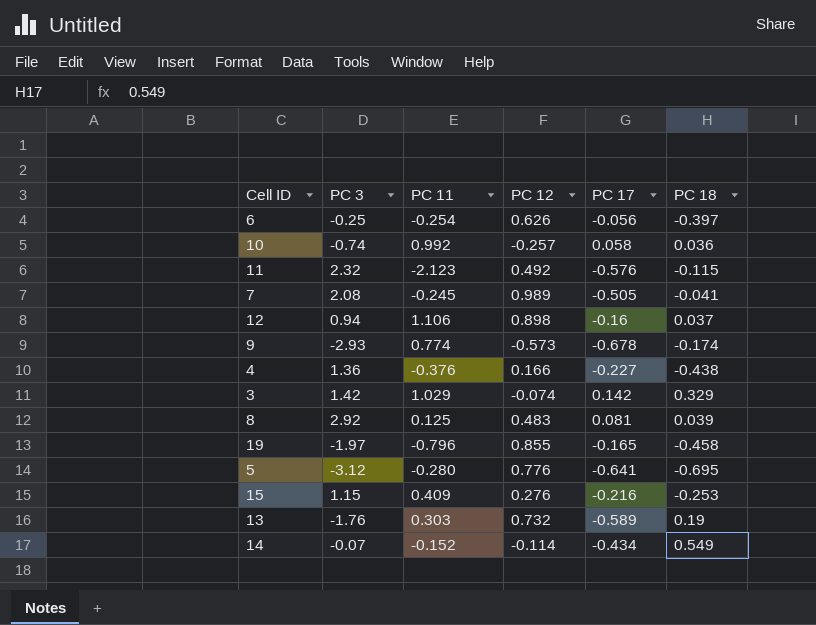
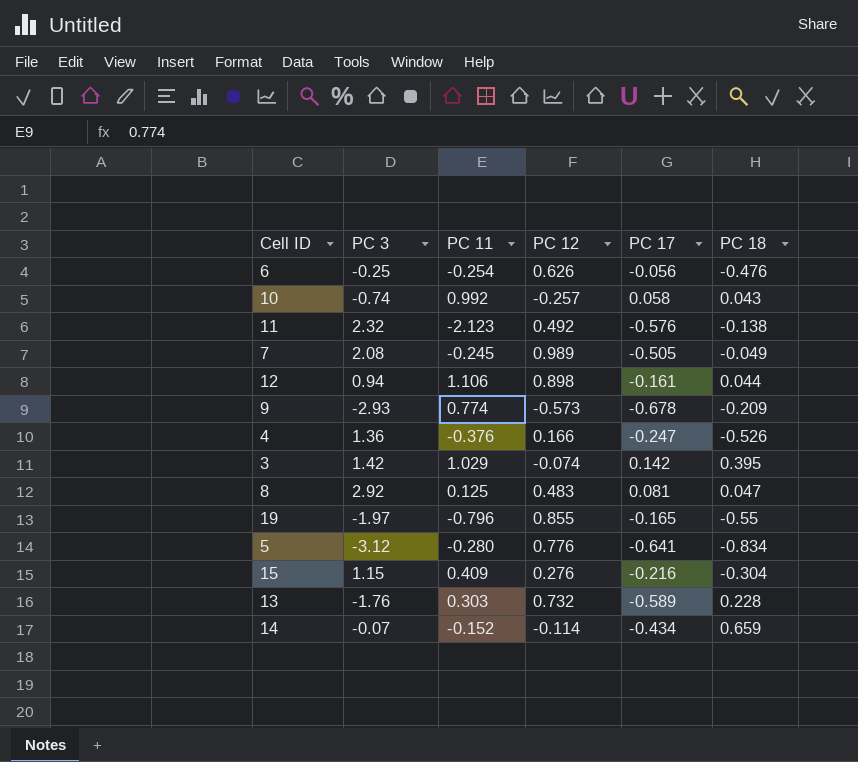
6 | PC 18: -0.397 -> -0.476
10 | PC 18: 0.036 -> 0.043
11 | PC 18: -0.115 -> -0.138
7 | PC 18: -0.041 -> -0.049
12 | PC 17: -0.16 -> -0.161
12 | PC 18: 0.037 -> 0.044
9 | PC 18: -0.174 -> -0.209
4 | PC 17: -0.227 -> -0.247
4 | PC 18: -0.438 -> -0.526
3 | PC 18: 0.329 -> 0.395
8 | PC 18: 0.039 -> 0.047
19 | PC 18: -0.458 -> -0.55
5 | PC 18: -0.695 -> -0.834
15 | PC 18: -0.253 -> -0.304
13 | PC 18: 0.19 -> 0.228
14 | PC 18: 0.549 -> 0.659

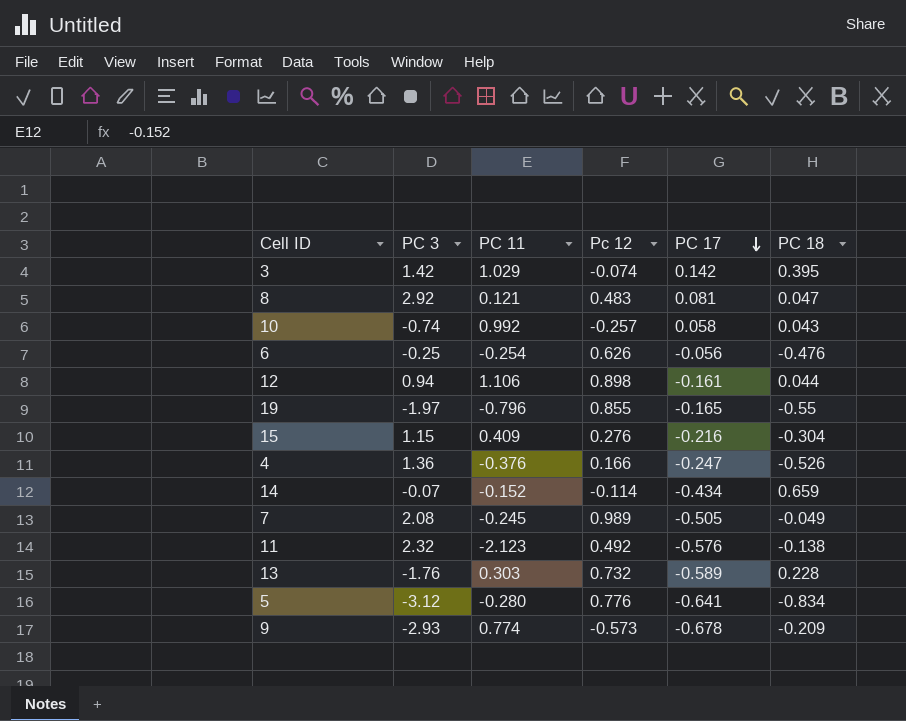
row order: none -> PC 17 descending
column name: PC 12 -> Pc 12
8 | PC 11: 0.125 -> 0.121

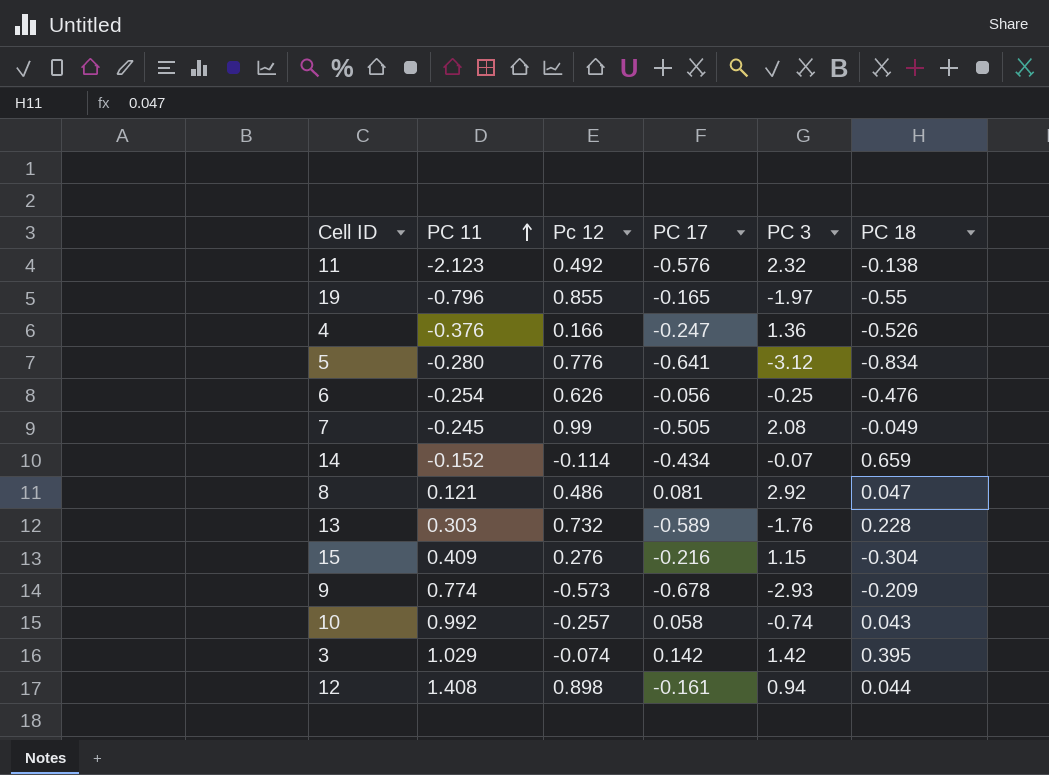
row order: PC 17 descending -> PC 11 ascending
column PC 3 | position: 2 -> 5
7 | Pc 12: 0.989 -> 0.99
8 | Pc 12: 0.483 -> 0.486
12 | PC 11: 1.106 -> 1.408

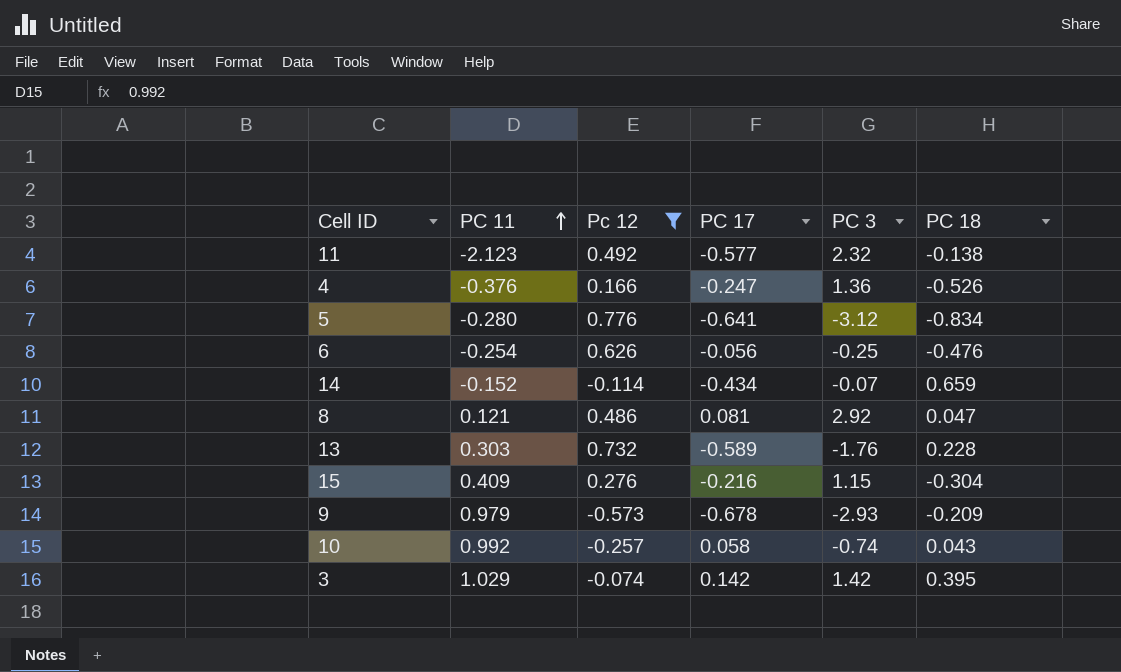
filter: none -> Pc 12 <= 0.776
11 | PC 17: -0.576 -> -0.577
9 | PC 11: 0.774 -> 0.979

